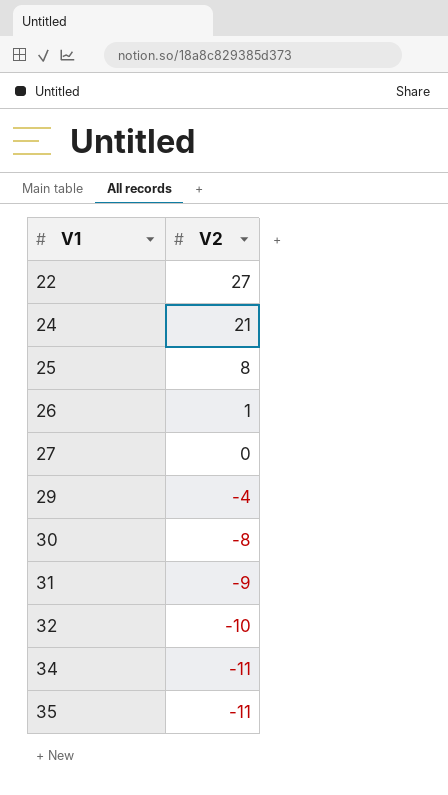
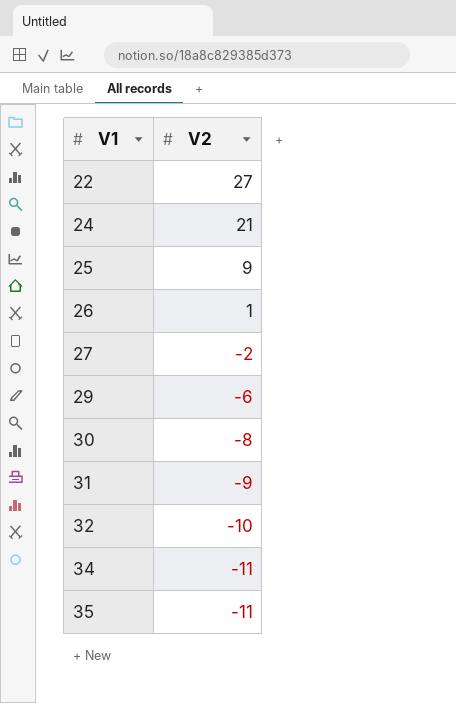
25 | V2: 8 -> 9
27 | V2: 0 -> -2
29 | V2: -4 -> -6

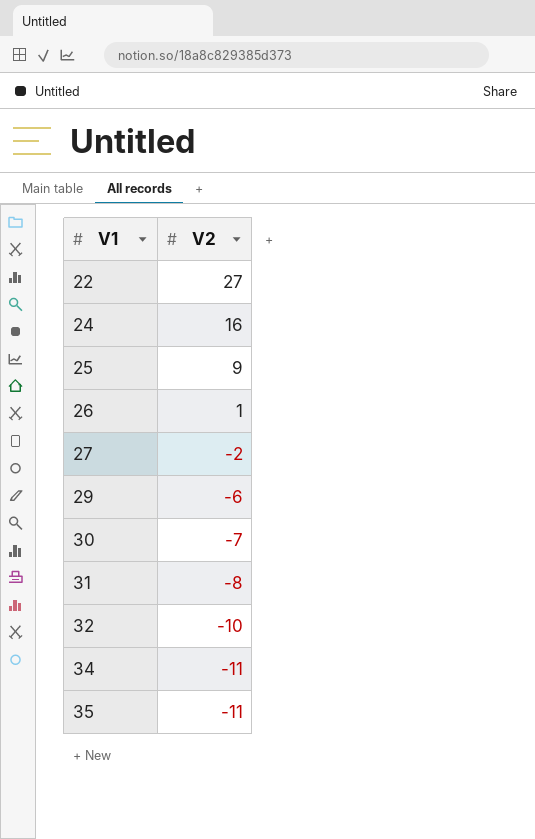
24 | V2: 21 -> 16
30 | V2: -8 -> -7
31 | V2: -9 -> -8

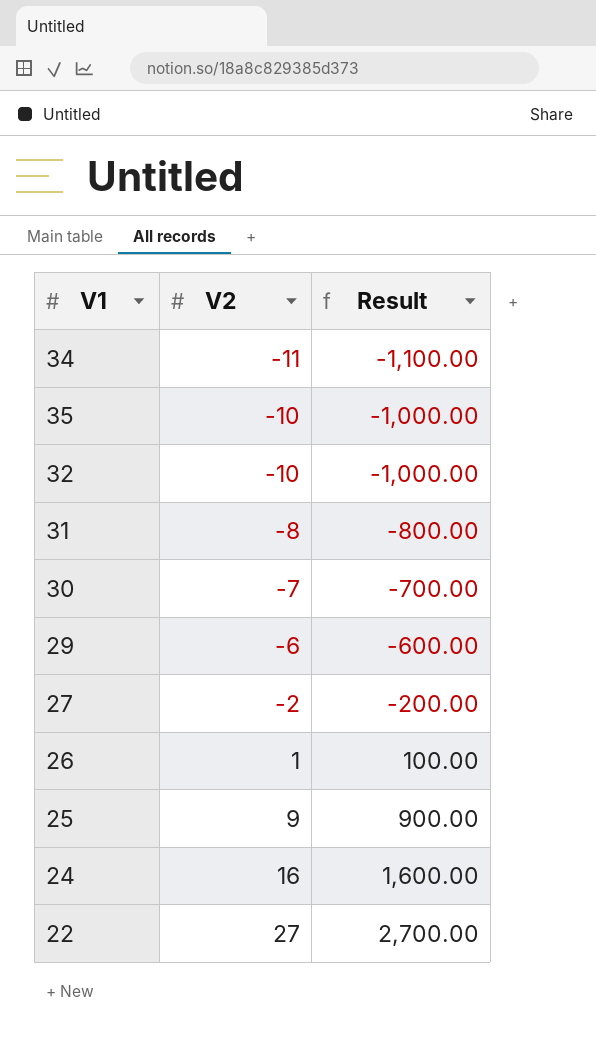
row order: V1 ascending -> V2 ascending
column Result | formula: none -> [V2] * 100
35 | V2: -11 -> -10

